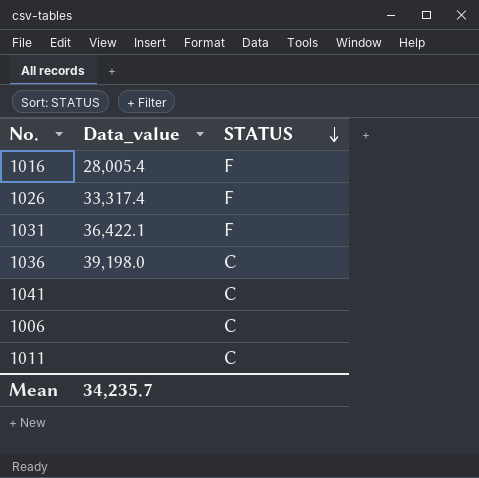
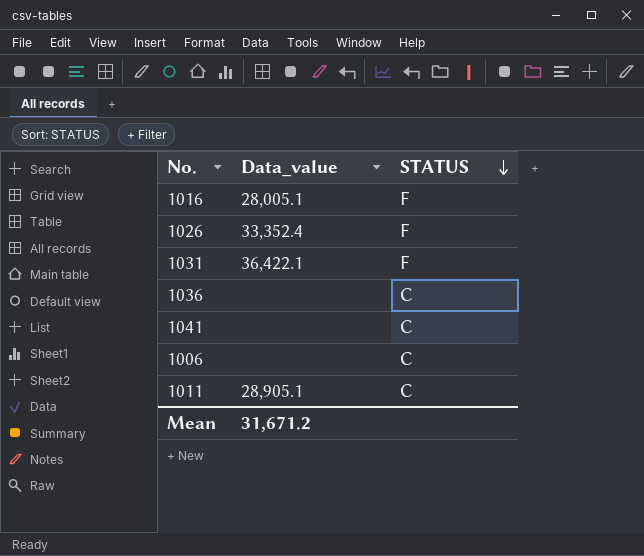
1016 | Data_value: 28,005.4 -> 28,005.1
1026 | Data_value: 33,317.4 -> 33,352.4
1036 | Data_value: 39,198.0 -> none
1011 | Data_value: none -> 28,905.1
Mean | Data_value: 34,235.7 -> 31,671.2

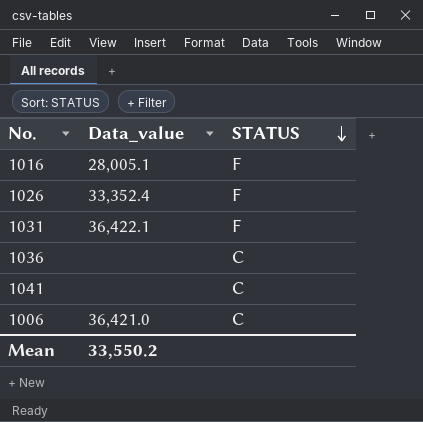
row 1011: 28,905.1 | C -> none
1006 | Data_value: none -> 36,421.0
Mean | Data_value: 31,671.2 -> 33,550.2

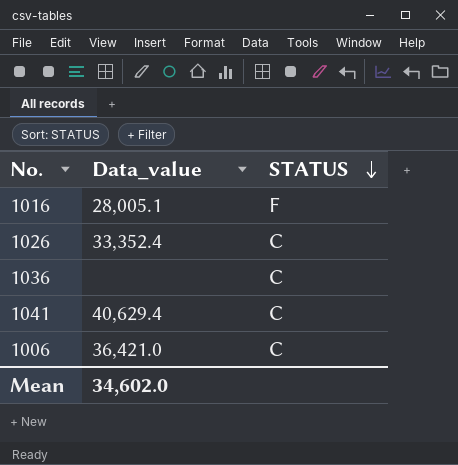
row 1031: 36,422.1 | F -> none
1026 | STATUS: F -> C
1041 | Data_value: none -> 40,629.4
Mean | Data_value: 33,550.2 -> 34,602.0

